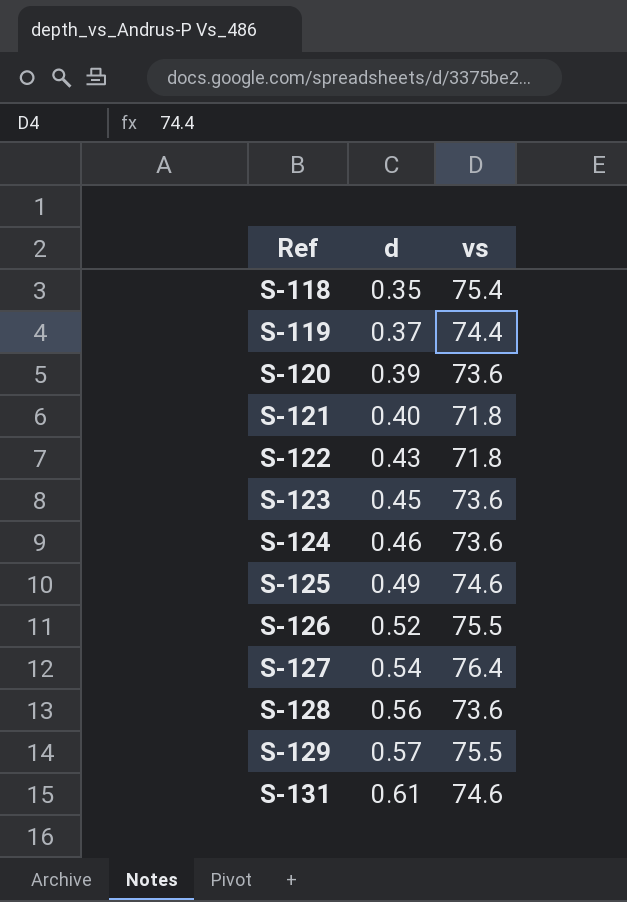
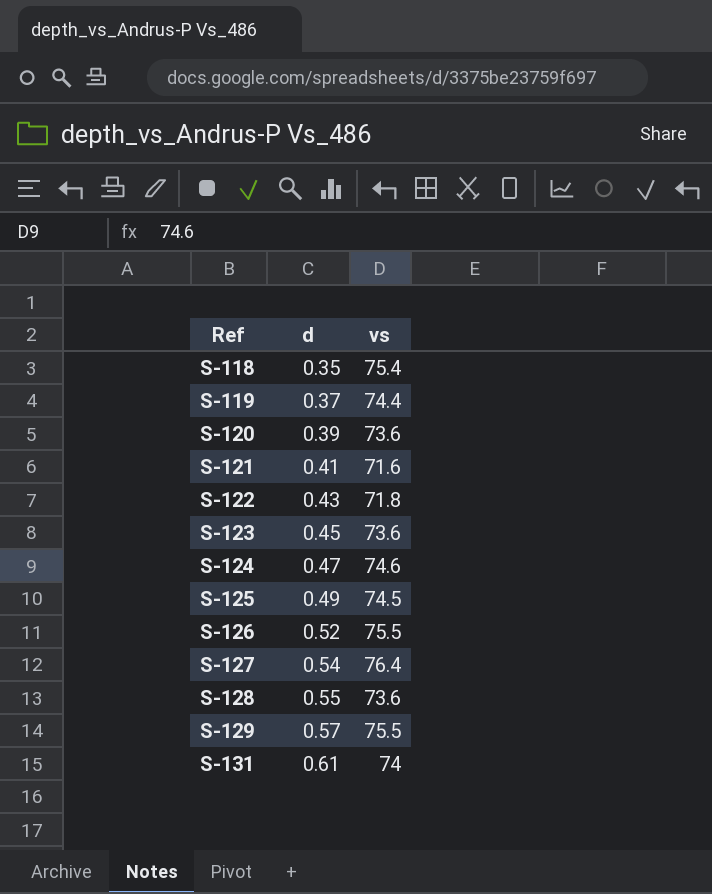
S-121 | d: 0.40 -> 0.41
S-121 | vs: 71.8 -> 71.6
S-124 | d: 0.46 -> 0.47
S-124 | vs: 73.6 -> 74.6
S-125 | vs: 74.6 -> 74.5
S-128 | d: 0.56 -> 0.55
S-131 | vs: 74.6 -> 74

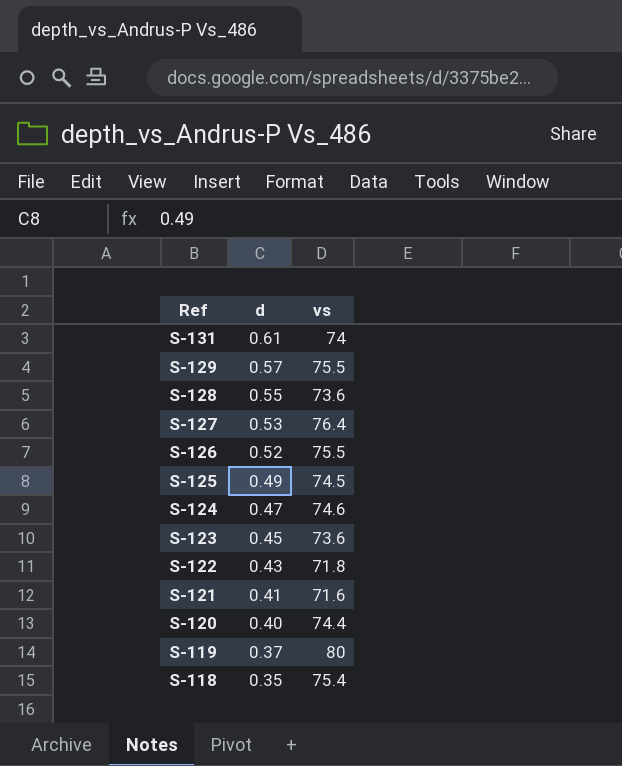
row order: Ref ascending -> Ref descending
S-127 | d: 0.54 -> 0.53
S-120 | d: 0.39 -> 0.40
S-120 | vs: 73.6 -> 74.4
S-119 | vs: 74.4 -> 80

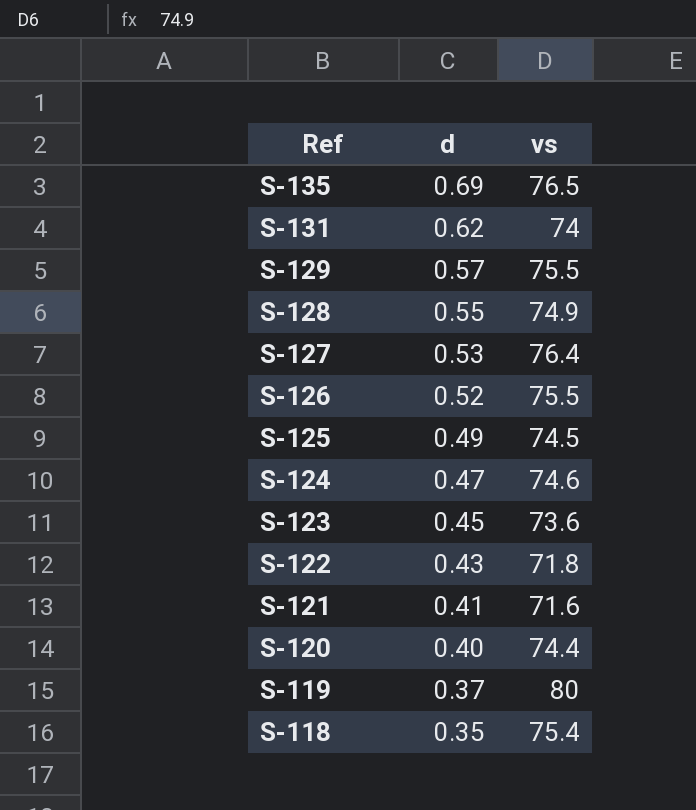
row S-135: none -> 0.69 | 76.5
S-131 | d: 0.61 -> 0.62
S-128 | vs: 73.6 -> 74.9

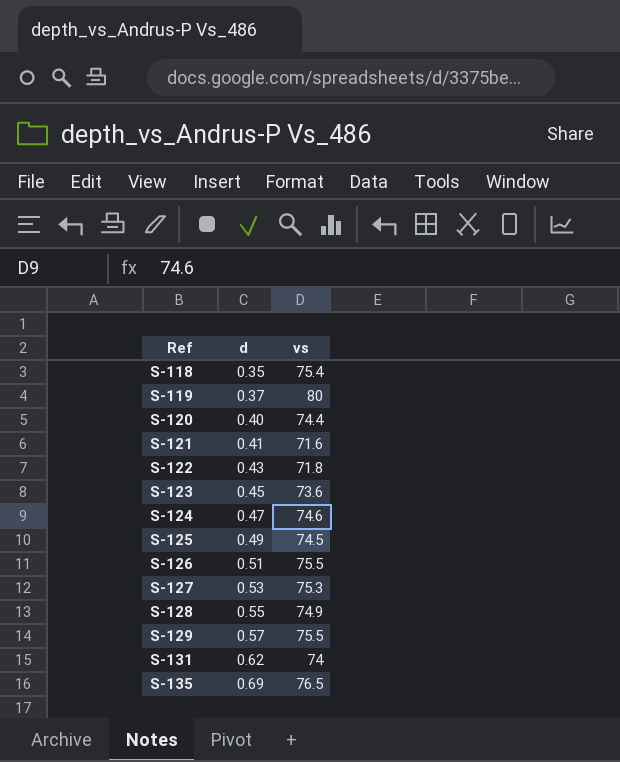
row order: Ref descending -> Ref ascending
S-126 | d: 0.52 -> 0.51
S-127 | vs: 76.4 -> 75.3

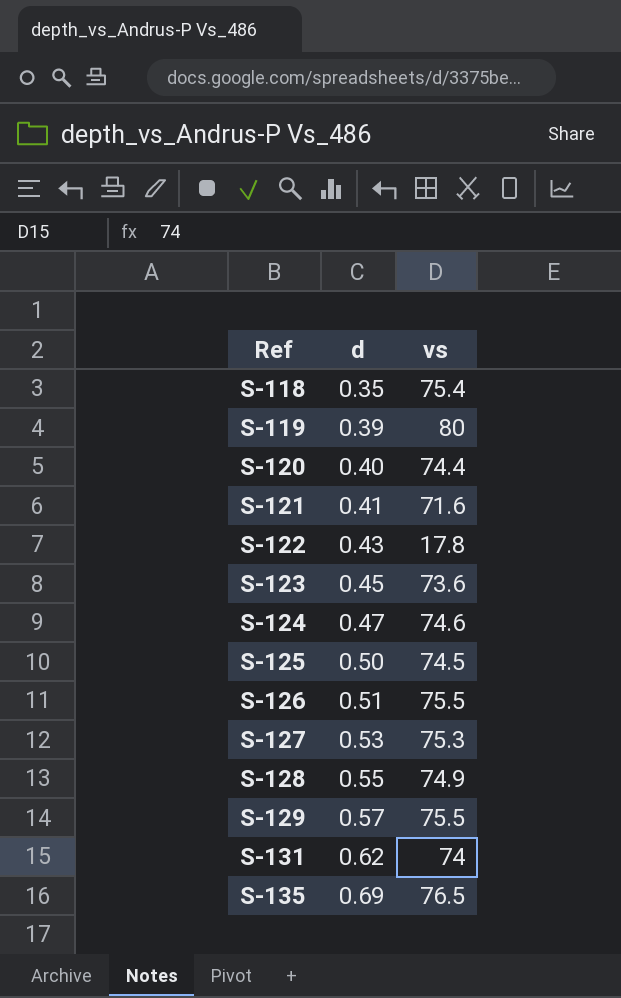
S-119 | d: 0.37 -> 0.39
S-122 | vs: 71.8 -> 17.8
S-125 | d: 0.49 -> 0.50

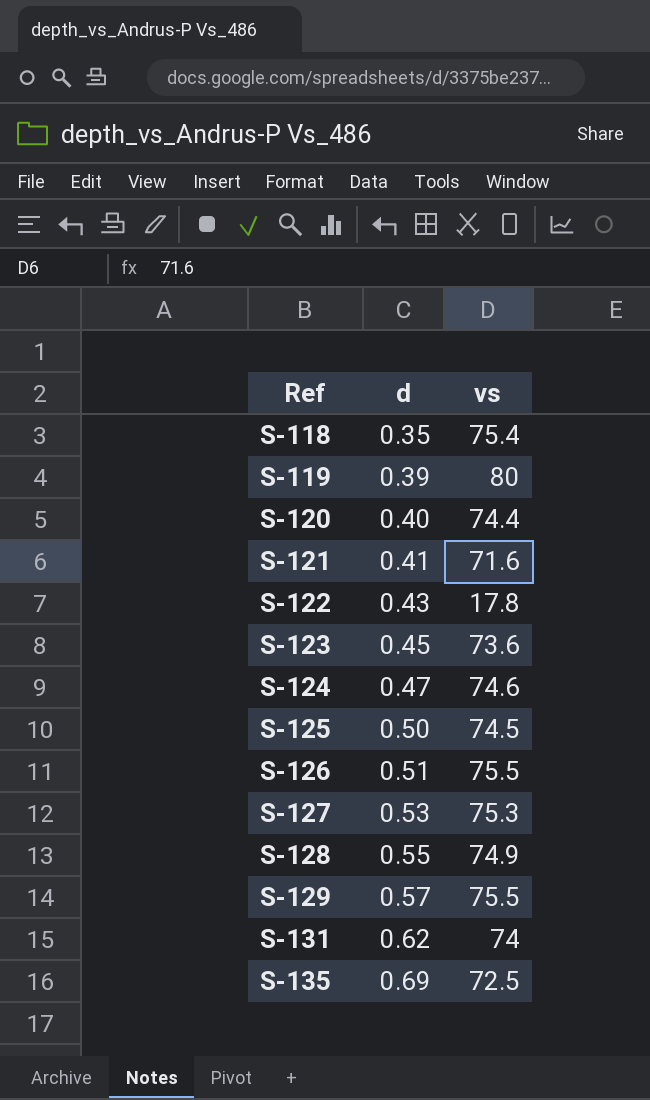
S-135 | vs: 76.5 -> 72.5

